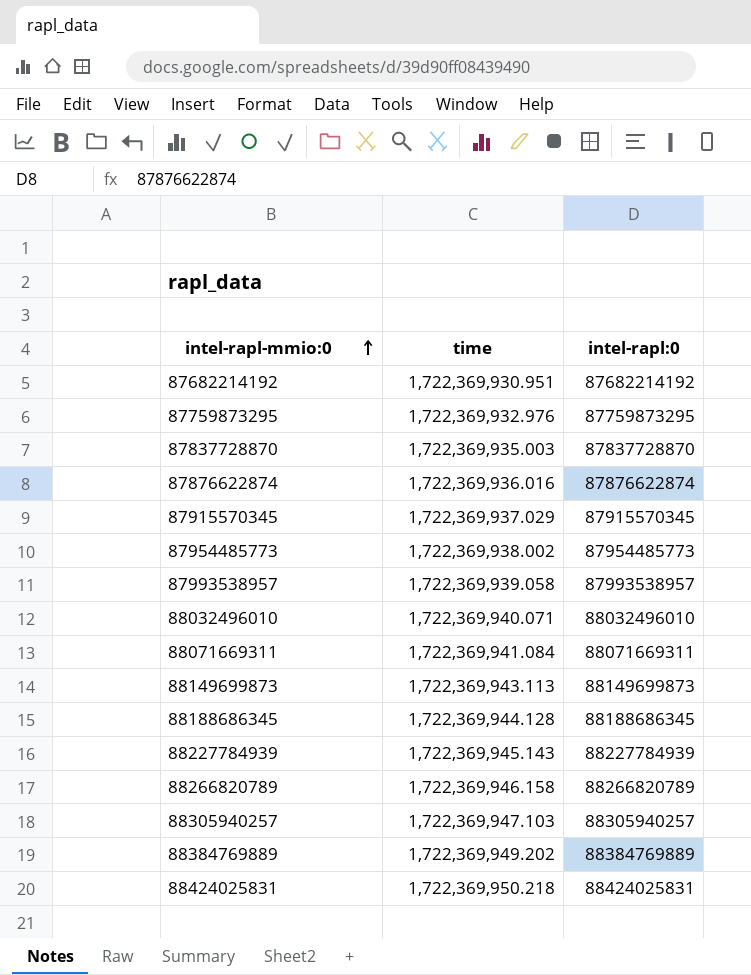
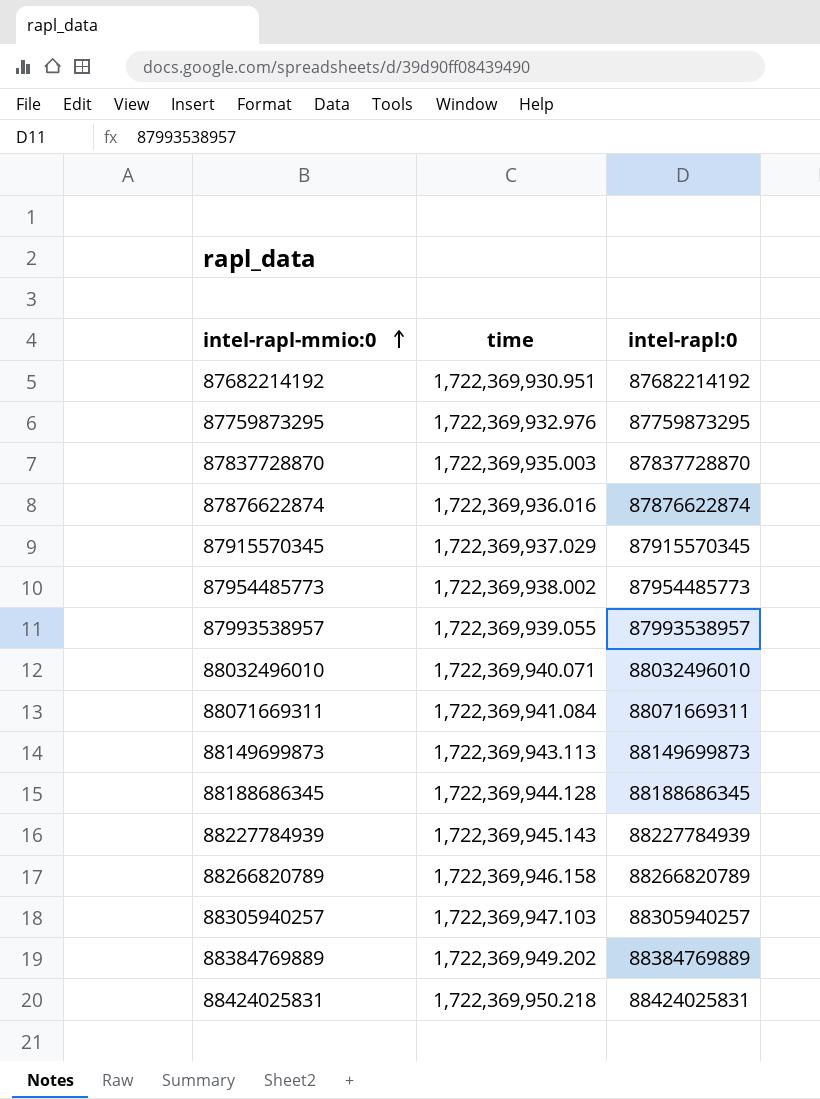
87993538957 | time: 1,722,369,939.058 -> 1,722,369,939.055

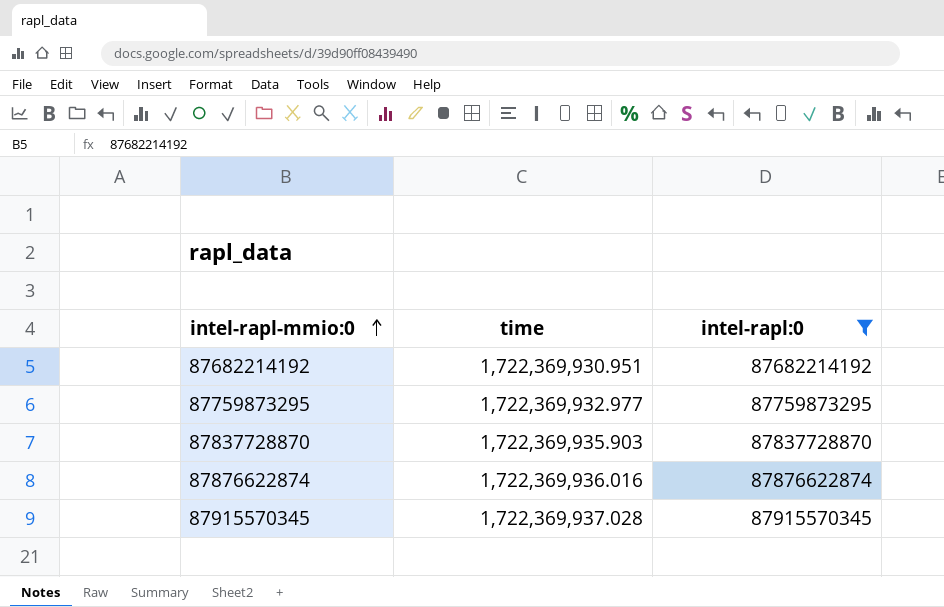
filter: none -> intel-rapl:0 <= 87915570345
87759873295 | time: 1,722,369,932.976 -> 1,722,369,932.977
87837728870 | time: 1,722,369,935.003 -> 1,722,369,935.903
87915570345 | time: 1,722,369,937.029 -> 1,722,369,937.028

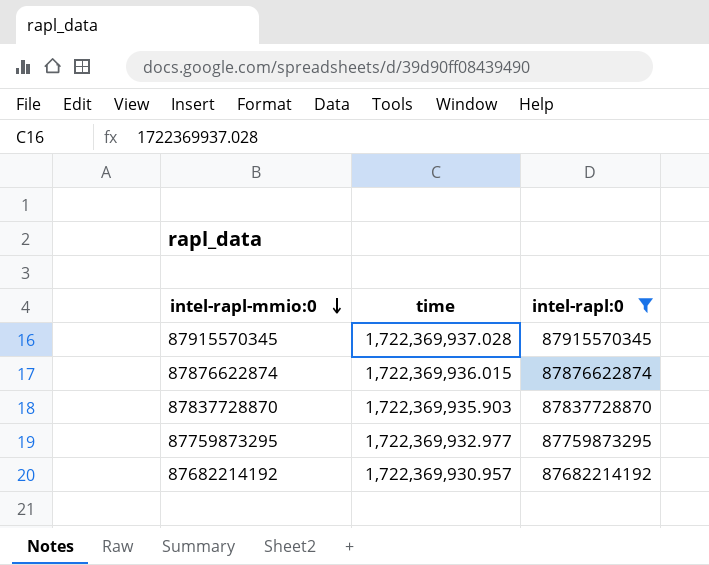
row order: intel-rapl-mmio:0 ascending -> intel-rapl-mmio:0 descending
87876622874 | time: 1,722,369,936.016 -> 1,722,369,936.015
87682214192 | time: 1,722,369,930.951 -> 1,722,369,930.957

